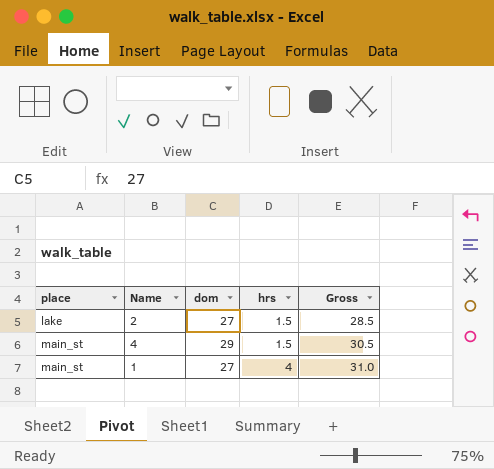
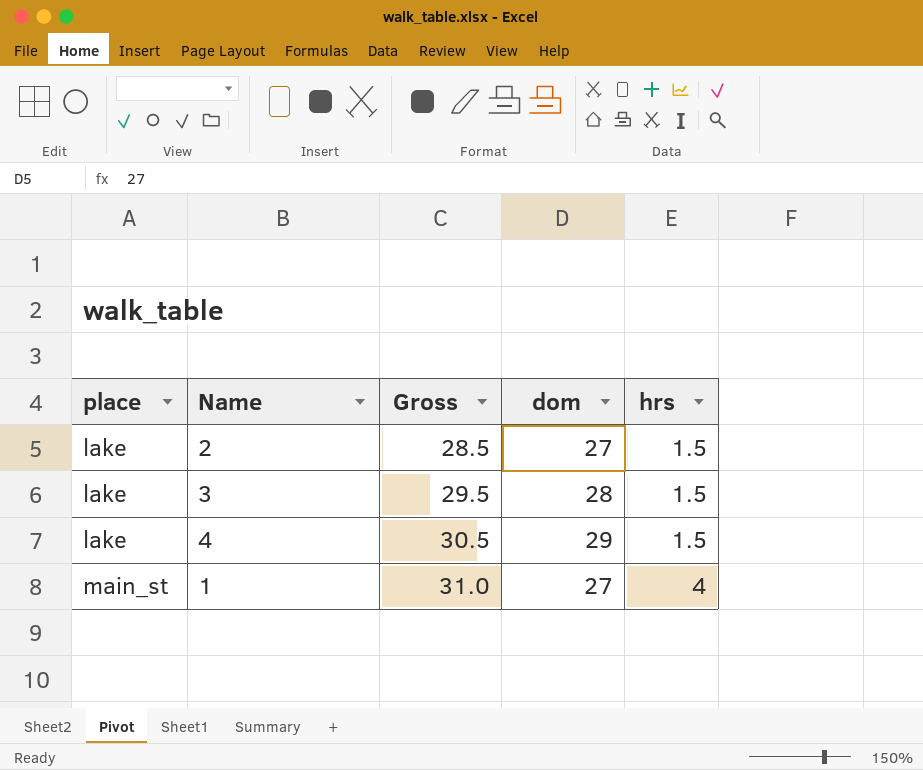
column Gross | position: 5 -> 3
row 3: none -> lake | 29.5 | 28 | 1.5
4 | place: main_st -> lake

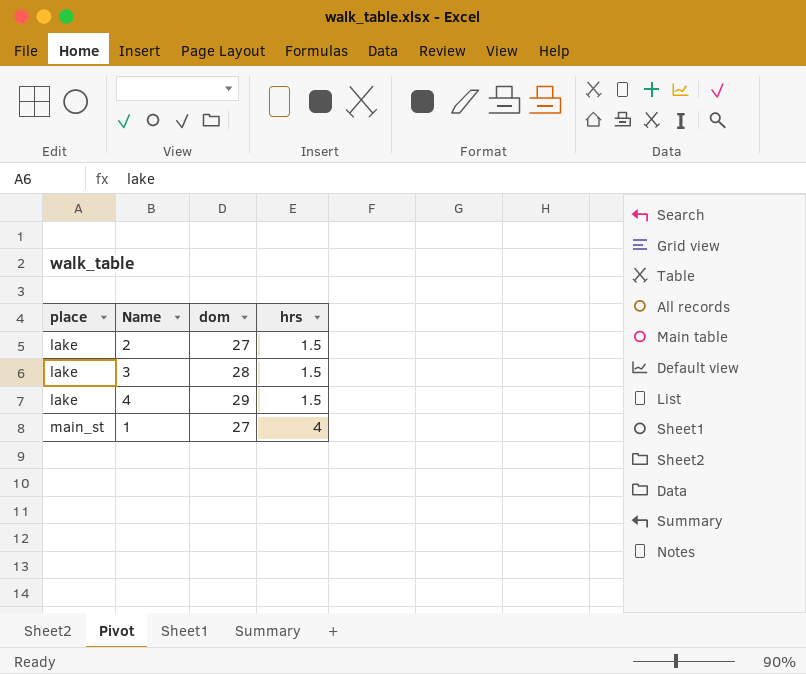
column Gross | formula: [dom] + [hrs] -> none

